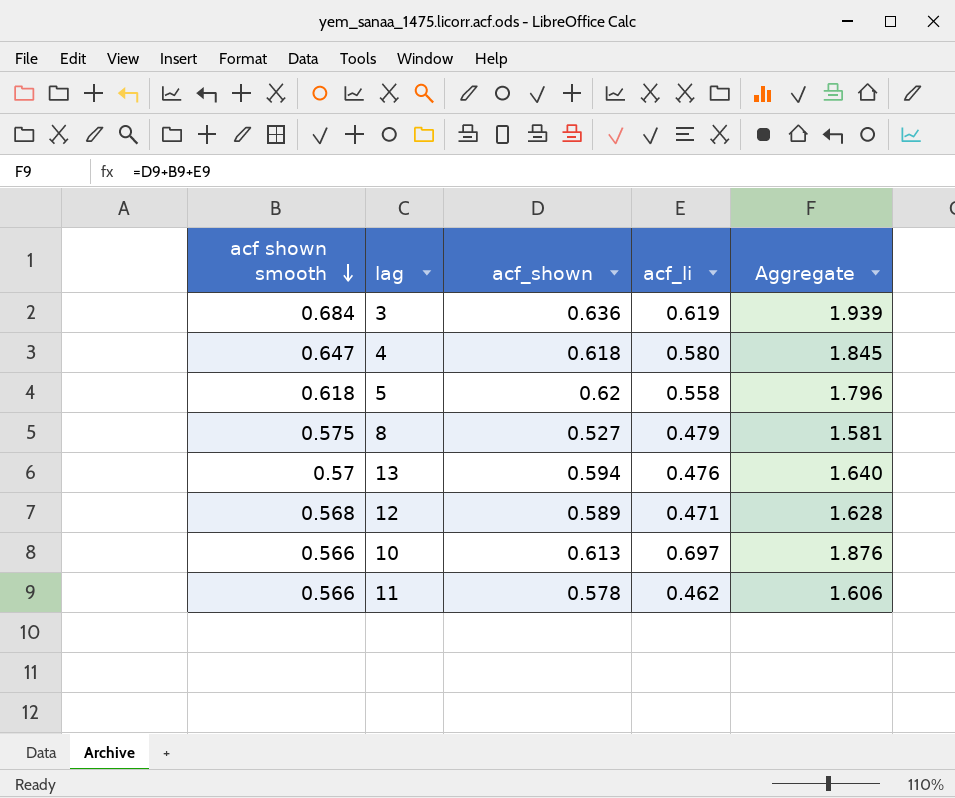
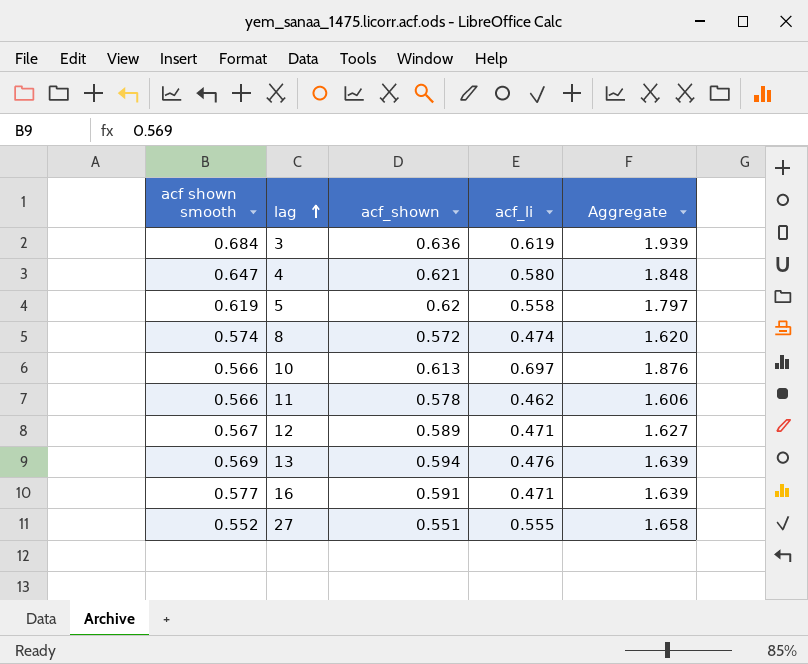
row order: acf shown smooth descending -> lag ascending
4 | acf_shown: 0.618 -> 0.621
4 | Aggregate: 1.845 -> 1.848
5 | acf shown smooth: 0.618 -> 0.619
5 | Aggregate: 1.796 -> 1.797
8 | acf shown smooth: 0.575 -> 0.574
8 | acf_shown: 0.527 -> 0.572
8 | acf_li: 0.479 -> 0.474
8 | Aggregate: 1.581 -> 1.620
12 | acf shown smooth: 0.568 -> 0.567
12 | Aggregate: 1.628 -> 1.627
13 | acf shown smooth: 0.57 -> 0.569
13 | Aggregate: 1.640 -> 1.639
row 16: none -> 0.577 | 0.591 | 0.471 | 1.639
row 27: none -> 0.552 | 0.551 | 0.555 | 1.658

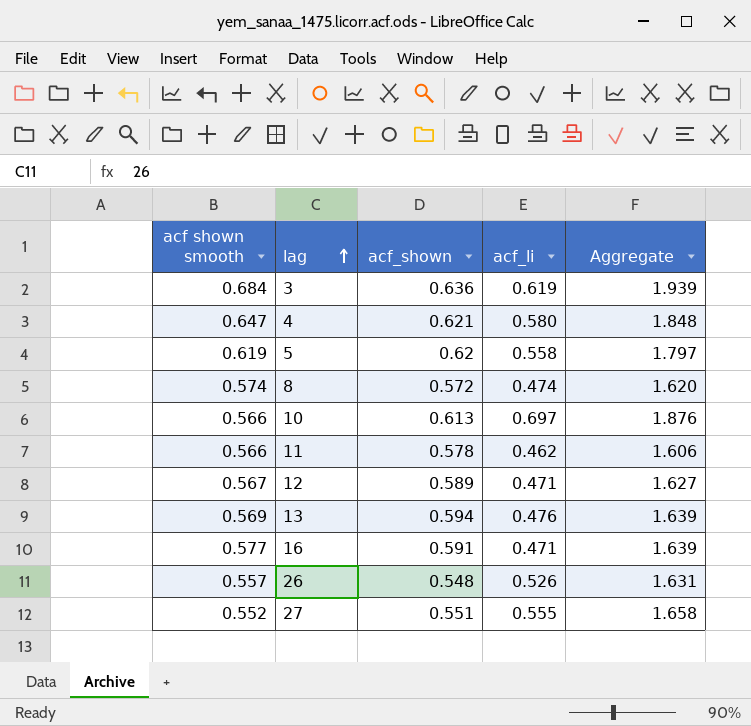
row 26: none -> 0.557 | 0.548 | 0.526 | 1.631

